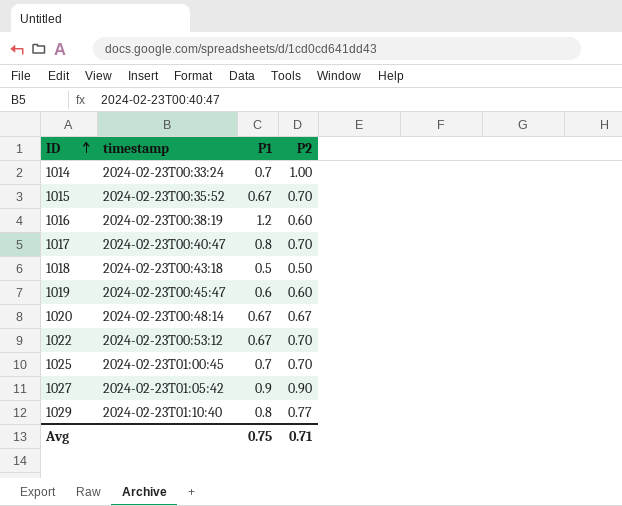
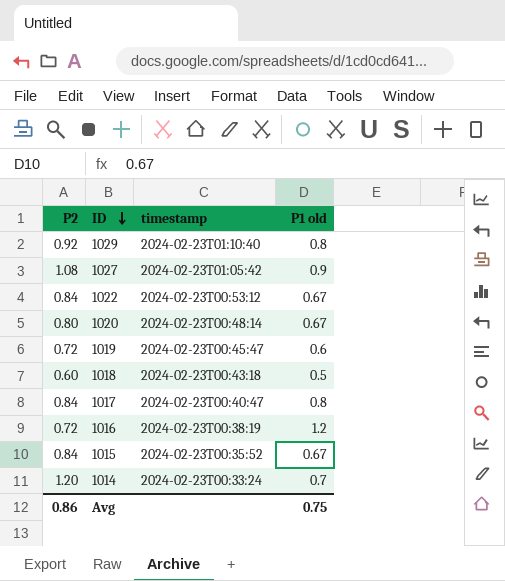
row order: ID ascending -> ID descending
column P2 | position: 4 -> 1
column name: P1 -> P1 old
row 1025: 2024-02-23T01:00:45 | 0.7 | 0.70 -> none
1029 | P2: 0.77 -> 0.92
1027 | P2: 0.90 -> 1.08
1022 | P2: 0.70 -> 0.84
1020 | P2: 0.67 -> 0.80
1019 | P2: 0.60 -> 0.72
1018 | P2: 0.50 -> 0.60
1017 | P2: 0.70 -> 0.84
1016 | P2: 0.60 -> 0.72
1015 | P2: 0.70 -> 0.84
1014 | P2: 1.00 -> 1.20
Avg | P2: 0.71 -> 0.86

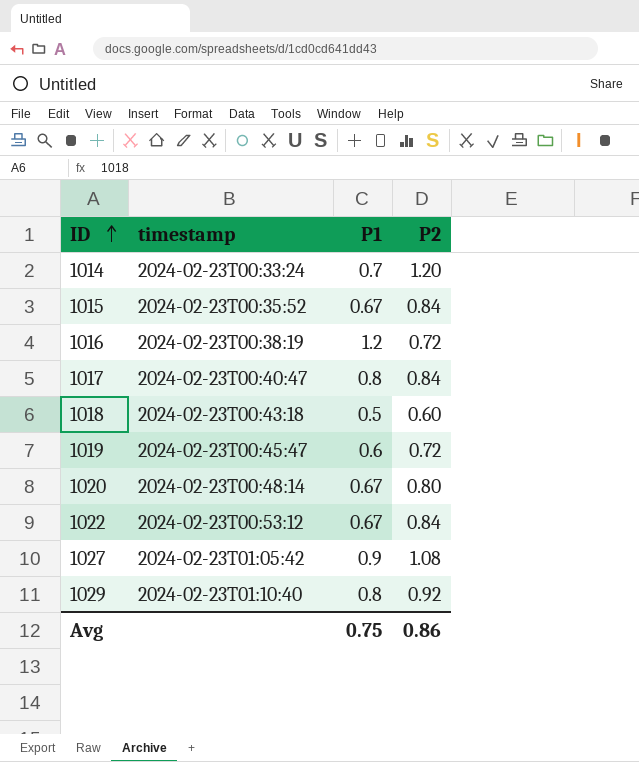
row order: ID descending -> ID ascending
column name: P1 old -> P1
column P2 | position: 1 -> 4

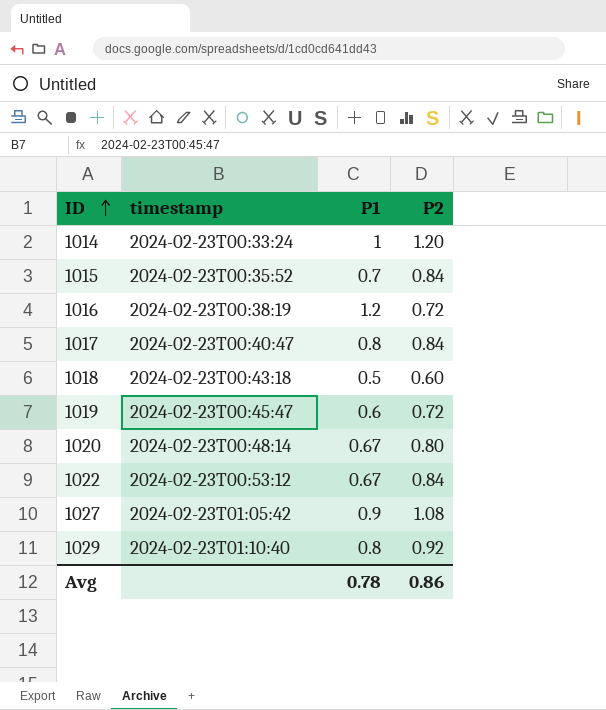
1014 | P1: 0.7 -> 1
1015 | P1: 0.67 -> 0.7
Avg | P1: 0.75 -> 0.78

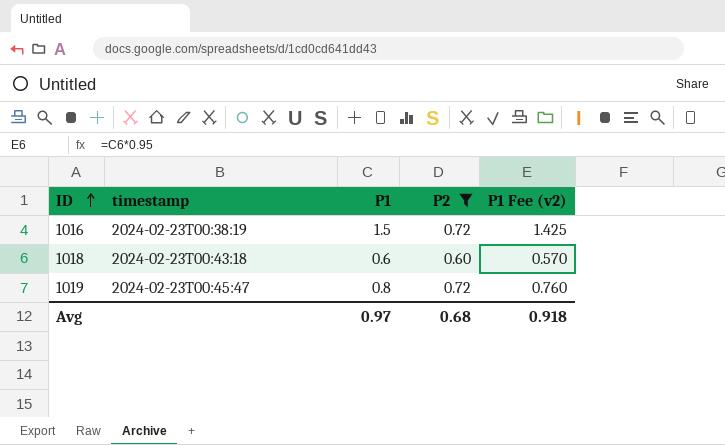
filter: none -> P2 <= 0.72
column P1 Fee (v2) | formula: none -> [P1] * 0.95
1016 | P1: 1.2 -> 1.5
1018 | P1: 0.5 -> 0.6
1019 | P1: 0.6 -> 0.8
Avg | P1: 0.78 -> 0.97
Avg | P2: 0.86 -> 0.68

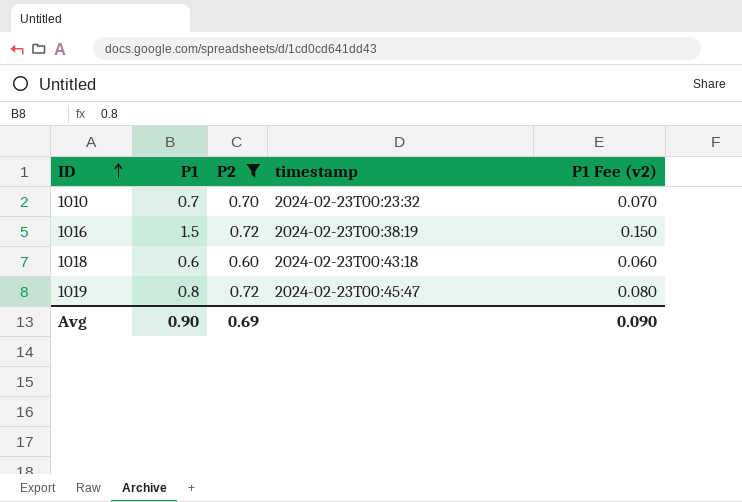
column timestamp | position: 2 -> 4
column P1 Fee (v2) | formula: [P1] * 0.95 -> [P1] * 0.1
row 1010: none -> 0.7 | 0.70 | 2024-02-23T00:23:32 | 0.070
Avg | P1: 0.97 -> 0.90
Avg | P2: 0.68 -> 0.69
Avg | P1 Fee (v2): 0.918 -> 0.090

